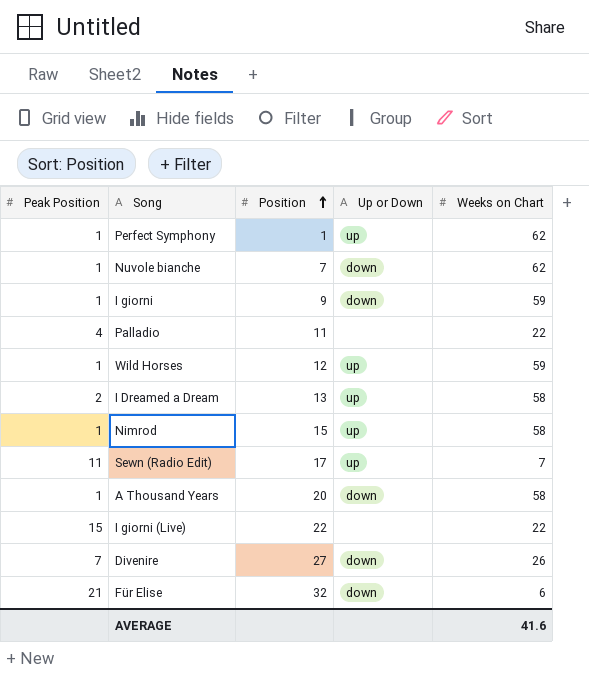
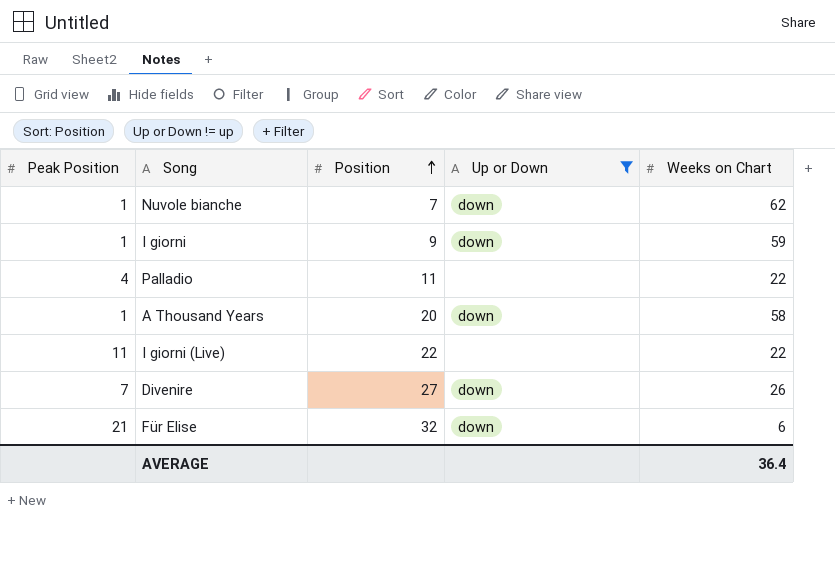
filter: none -> Up or Down != up
I giorni (Live) | Peak Position: 15 -> 11
AVERAGE | Weeks on Chart: 41.6 -> 36.4

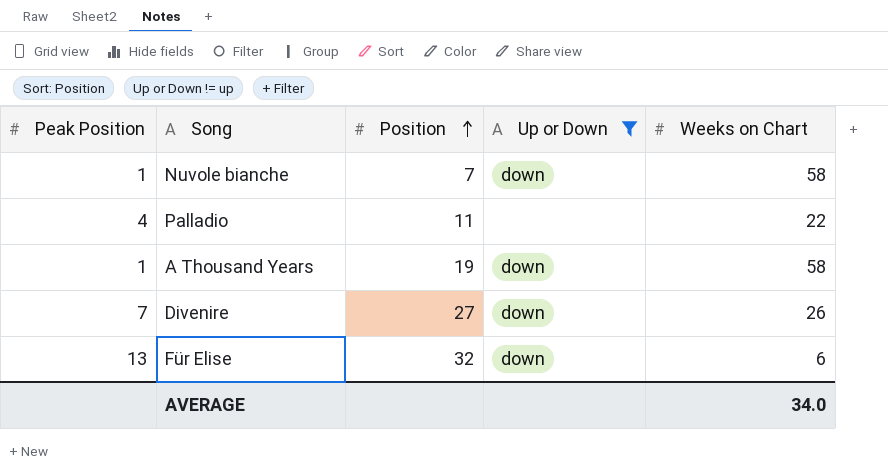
row I giorni: 1 | 9 | down | 59 -> none
row I giorni (Live): 11 | 22 | none | 22 -> none
Nuvole bianche | Weeks on Chart: 62 -> 58
A Thousand Years | Position: 20 -> 19
Für Elise | Peak Position: 21 -> 13
AVERAGE | Weeks on Chart: 36.4 -> 34.0

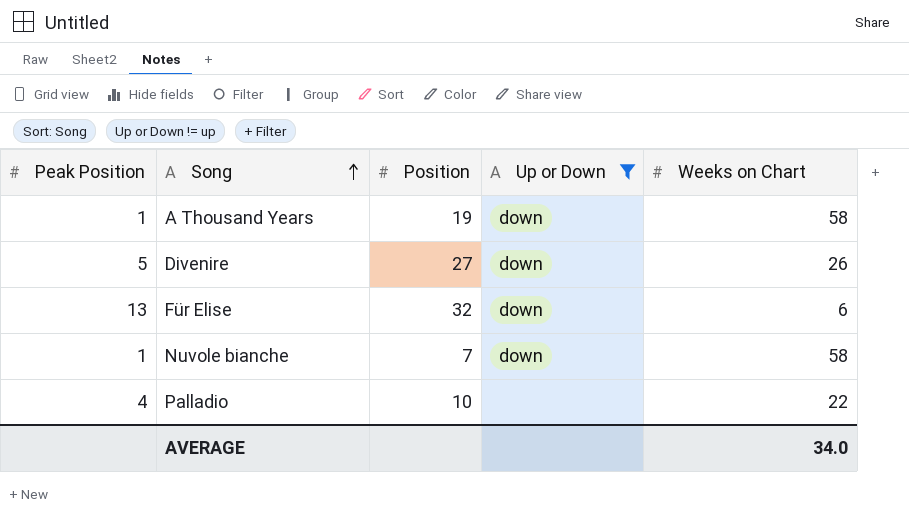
row order: Position ascending -> Song ascending
Divenire | Peak Position: 7 -> 5
Palladio | Position: 11 -> 10

